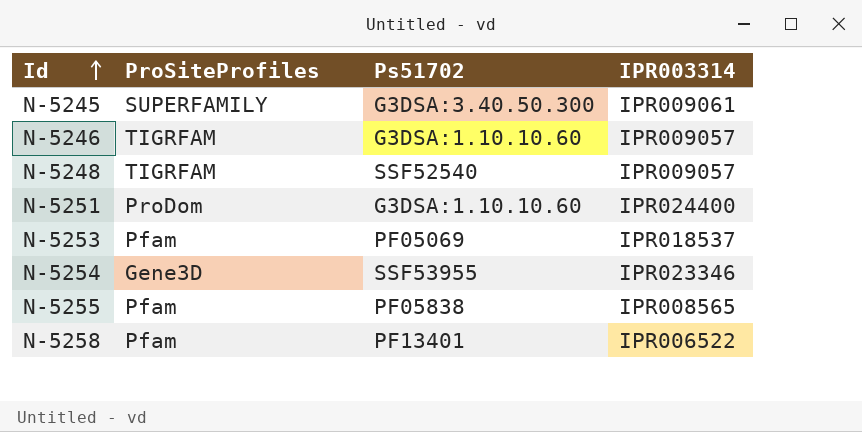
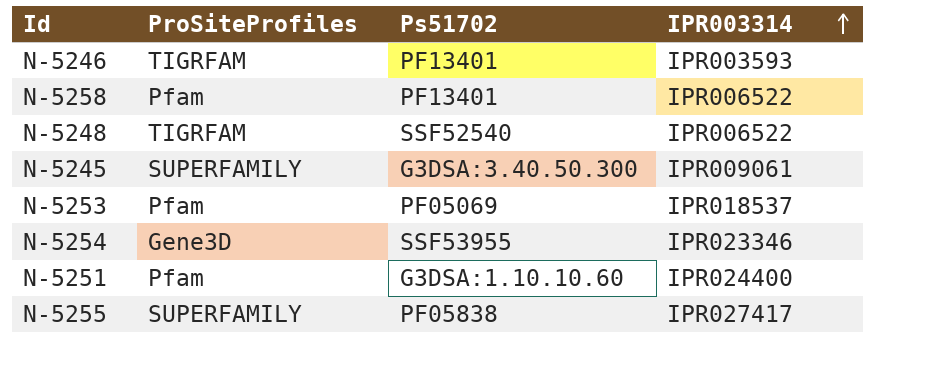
row order: Id ascending -> IPR003314 ascending
N-5246 | Ps51702: G3DSA:1.10.10.60 -> PF13401
N-5246 | IPR003314: IPR009057 -> IPR003593
N-5248 | IPR003314: IPR009057 -> IPR006522
N-5251 | ProSiteProfiles: ProDom -> Pfam
N-5255 | ProSiteProfiles: Pfam -> SUPERFAMILY
N-5255 | IPR003314: IPR008565 -> IPR027417

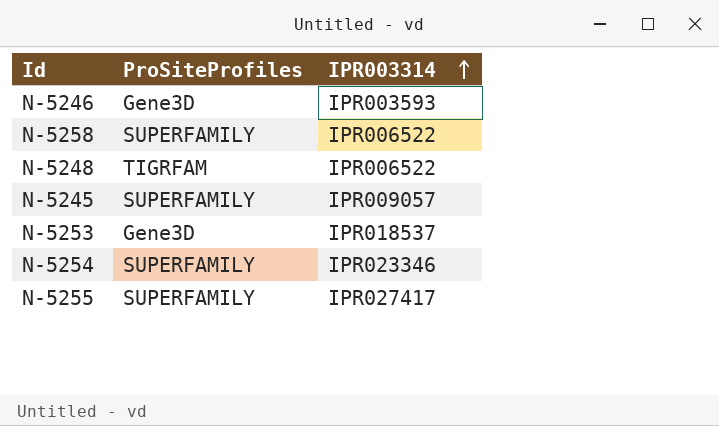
column Ps51702 | position: 3 -> none
row N-5251: Pfam | G3DSA:1.10.10.60 | IPR024400 -> none
N-5246 | ProSiteProfiles: TIGRFAM -> Gene3D
N-5258 | ProSiteProfiles: Pfam -> SUPERFAMILY
N-5245 | IPR003314: IPR009061 -> IPR009057
N-5253 | ProSiteProfiles: Pfam -> Gene3D
N-5254 | ProSiteProfiles: Gene3D -> SUPERFAMILY

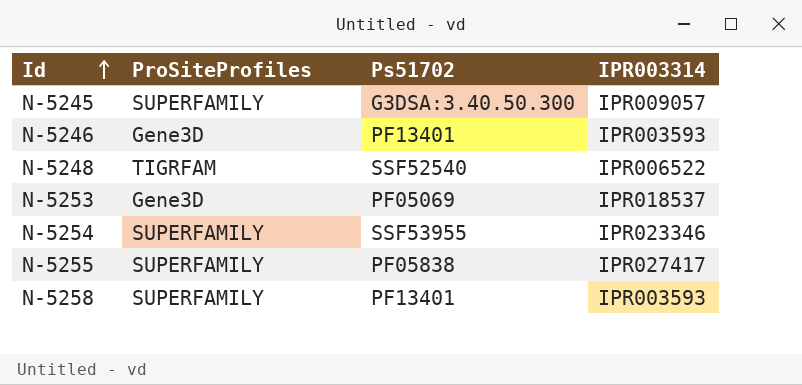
row order: IPR003314 ascending -> Id ascending
column Ps51702 | position: none -> 3
N-5258 | IPR003314: IPR006522 -> IPR003593

